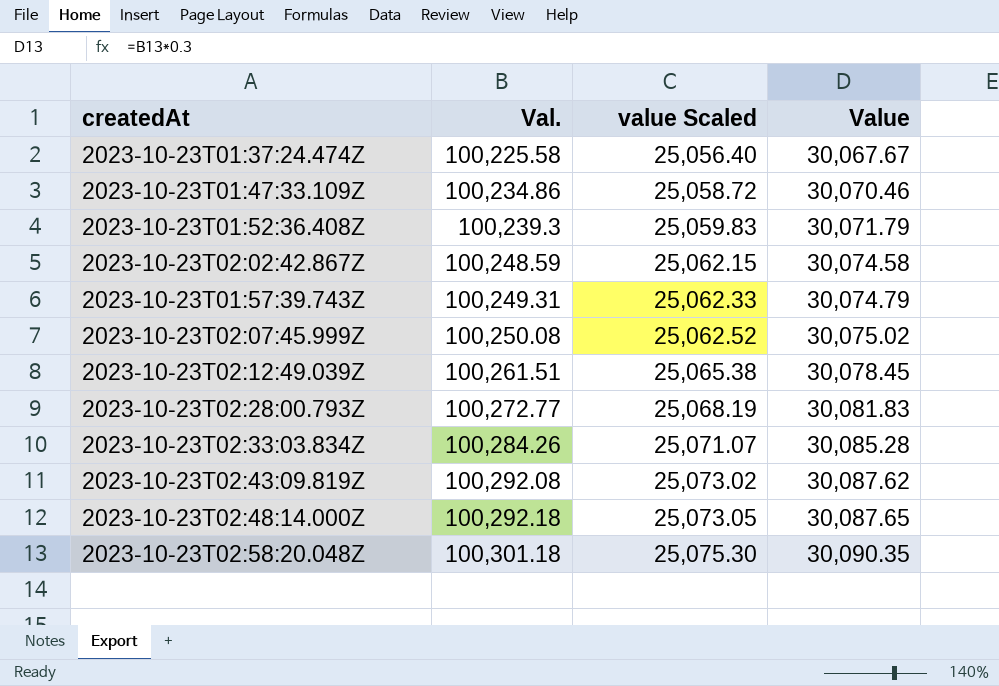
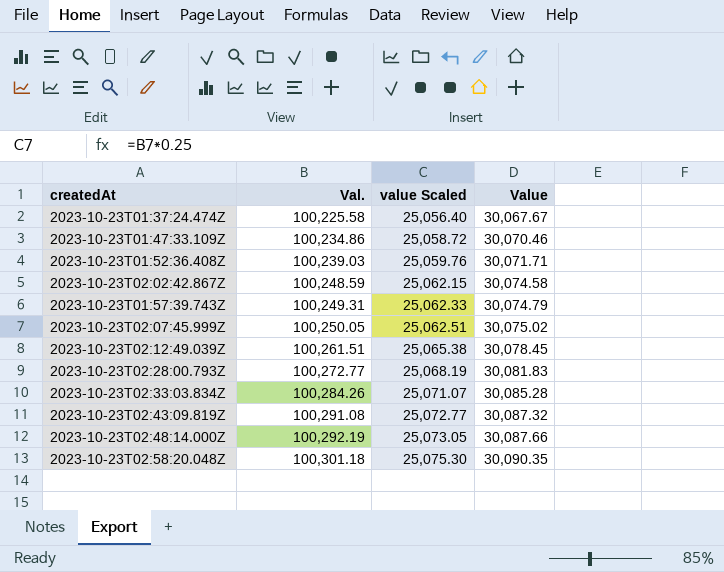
2023-10-23T01:52:36.408Z | Val.: 100,239.3 -> 100,239.03
2023-10-23T01:52:36.408Z | value Scaled: 25,059.83 -> 25,059.76
2023-10-23T01:52:36.408Z | Value: 30,071.79 -> 30,071.71
2023-10-23T02:07:45.999Z | Val.: 100,250.08 -> 100,250.05
2023-10-23T02:07:45.999Z | value Scaled: 25,062.52 -> 25,062.51
2023-10-23T02:43:09.819Z | Val.: 100,292.08 -> 100,291.08
2023-10-23T02:43:09.819Z | value Scaled: 25,073.02 -> 25,072.77
2023-10-23T02:43:09.819Z | Value: 30,087.62 -> 30,087.32
2023-10-23T02:48:14.000Z | Val.: 100,292.18 -> 100,292.19
2023-10-23T02:48:14.000Z | Value: 30,087.65 -> 30,087.66

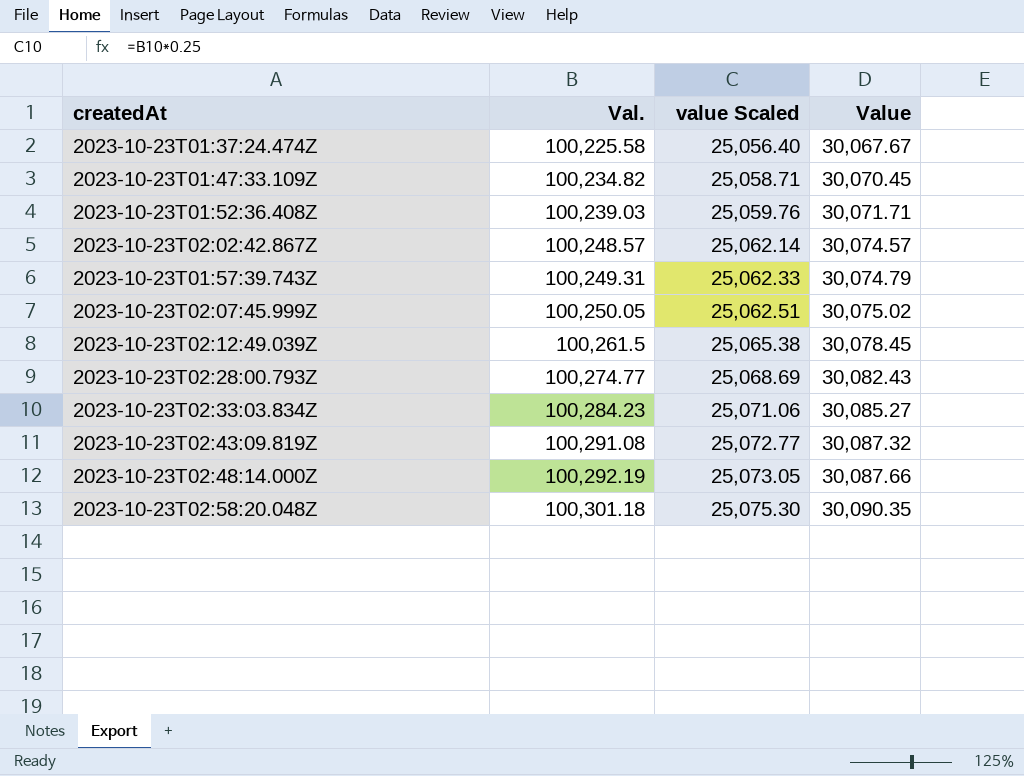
2023-10-23T01:47:33.109Z | Val.: 100,234.86 -> 100,234.82
2023-10-23T01:47:33.109Z | value Scaled: 25,058.72 -> 25,058.71
2023-10-23T01:47:33.109Z | Value: 30,070.46 -> 30,070.45
2023-10-23T02:02:42.867Z | Val.: 100,248.59 -> 100,248.57
2023-10-23T02:02:42.867Z | value Scaled: 25,062.15 -> 25,062.14
2023-10-23T02:02:42.867Z | Value: 30,074.58 -> 30,074.57
2023-10-23T02:12:49.039Z | Val.: 100,261.51 -> 100,261.5
2023-10-23T02:28:00.793Z | Val.: 100,272.77 -> 100,274.77
2023-10-23T02:28:00.793Z | value Scaled: 25,068.19 -> 25,068.69
2023-10-23T02:28:00.793Z | Value: 30,081.83 -> 30,082.43
2023-10-23T02:33:03.834Z | Val.: 100,284.26 -> 100,284.23
2023-10-23T02:33:03.834Z | value Scaled: 25,071.07 -> 25,071.06
2023-10-23T02:33:03.834Z | Value: 30,085.28 -> 30,085.27

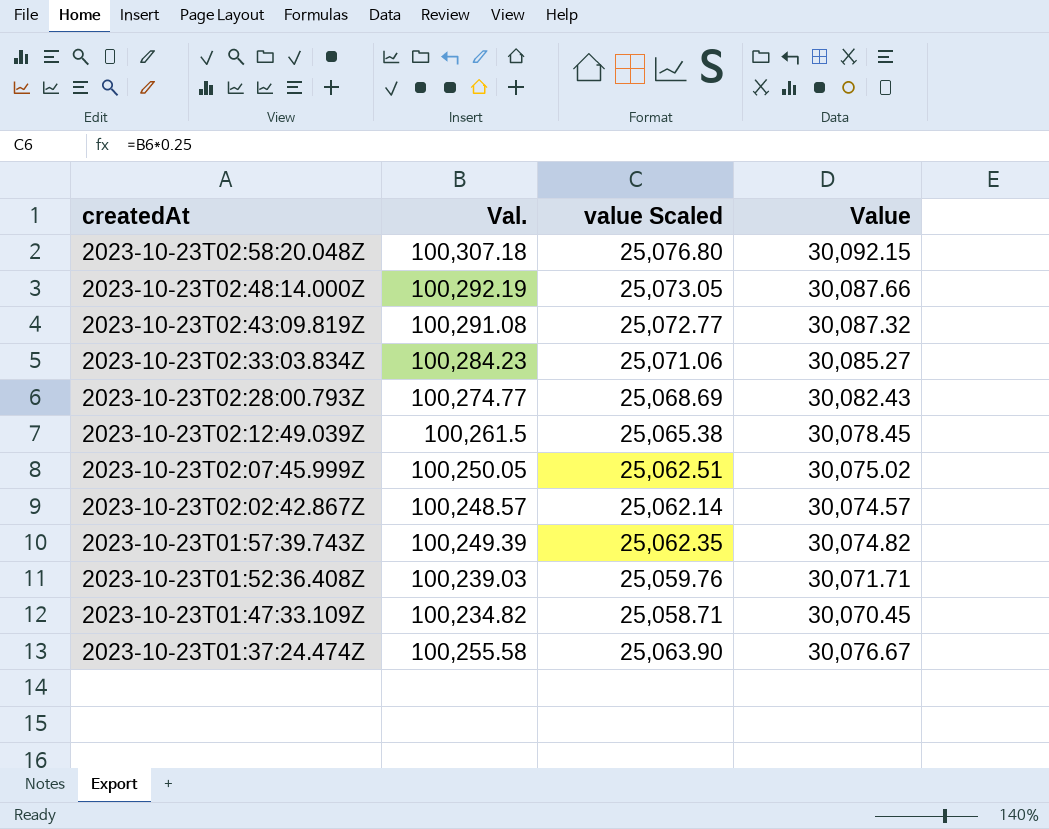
row order: Val. ascending -> createdAt descending
2023-10-23T02:58:20.048Z | Val.: 100,301.18 -> 100,307.18
2023-10-23T02:58:20.048Z | value Scaled: 25,075.30 -> 25,076.80
2023-10-23T02:58:20.048Z | Value: 30,090.35 -> 30,092.15
2023-10-23T01:57:39.743Z | Val.: 100,249.31 -> 100,249.39
2023-10-23T01:57:39.743Z | value Scaled: 25,062.33 -> 25,062.35
2023-10-23T01:57:39.743Z | Value: 30,074.79 -> 30,074.82
2023-10-23T01:37:24.474Z | Val.: 100,225.58 -> 100,255.58
2023-10-23T01:37:24.474Z | value Scaled: 25,056.40 -> 25,063.90
2023-10-23T01:37:24.474Z | Value: 30,067.67 -> 30,076.67

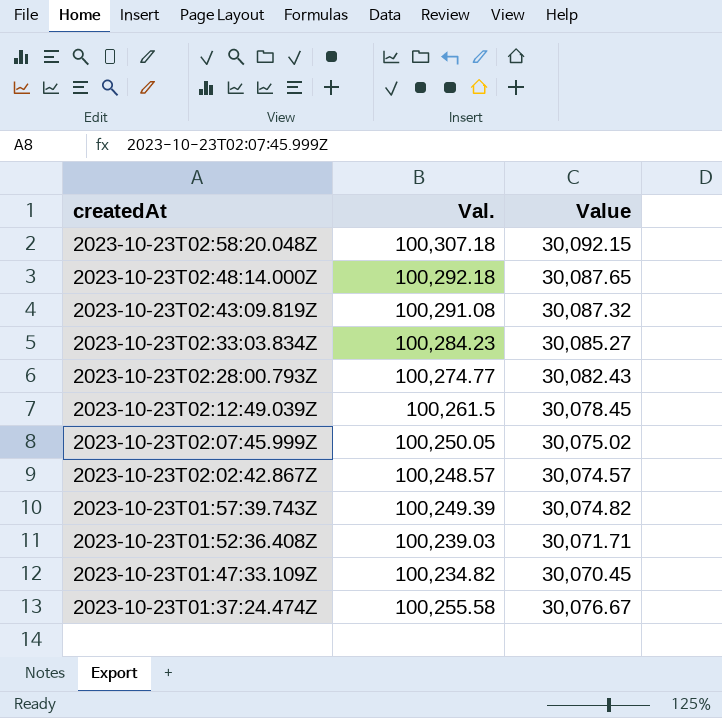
column value Scaled | formula: [Val.] * 0.25 -> none
2023-10-23T02:48:14.000Z | Val.: 100,292.19 -> 100,292.18
2023-10-23T02:48:14.000Z | Value: 30,087.66 -> 30,087.65

